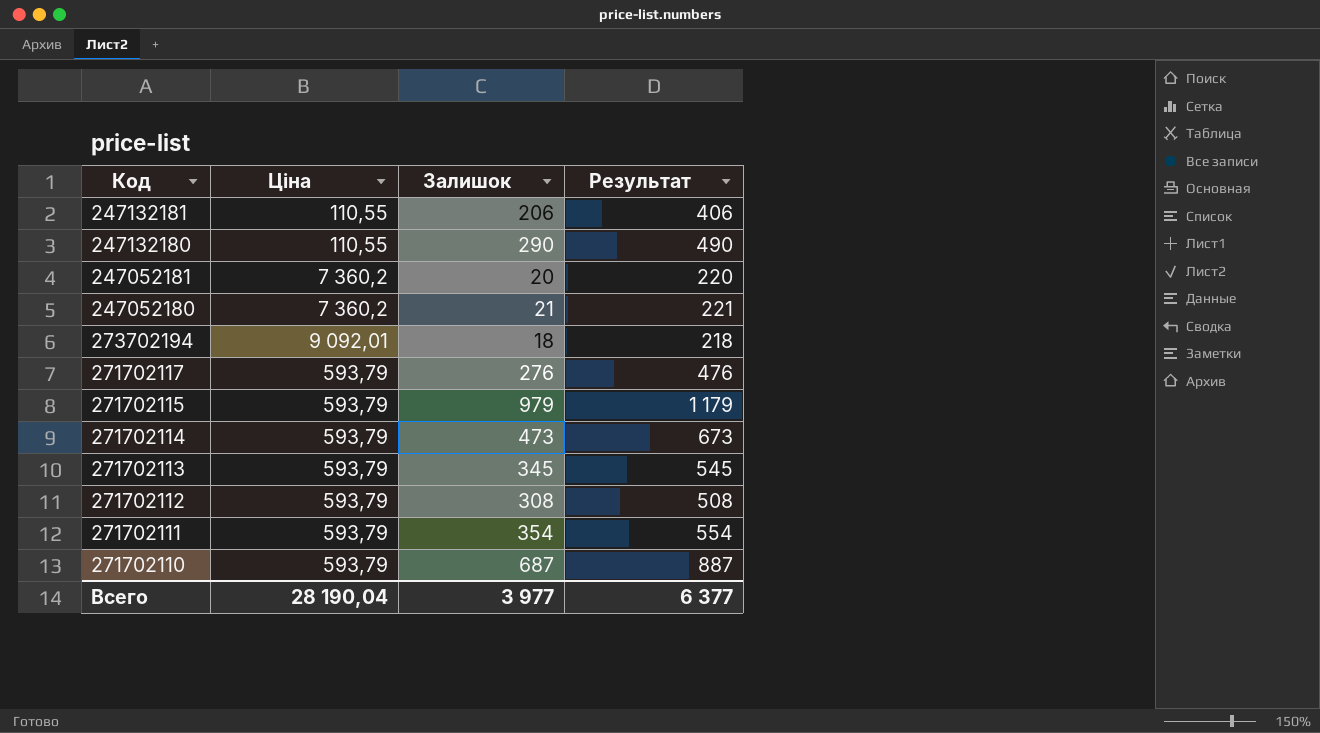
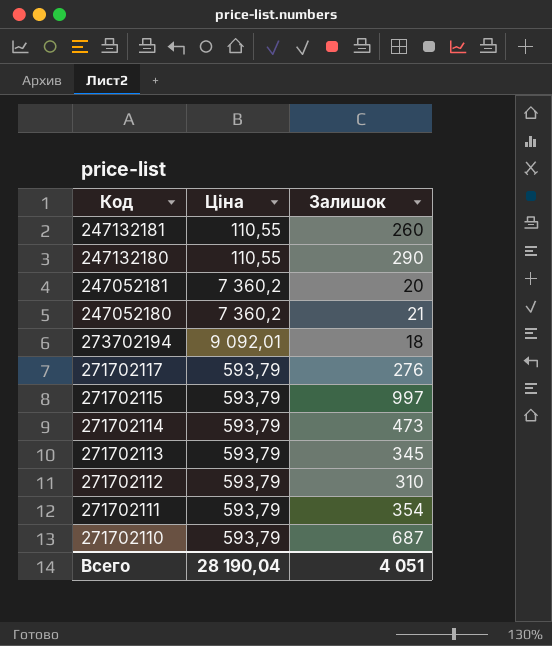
column Результат | formula: [Залишок] + 200 -> none
247132181 | Залишок: 206 -> 260
271702115 | Залишок: 979 -> 997
271702112 | Залишок: 308 -> 310
Всего | Залишок: 3 977 -> 4 051

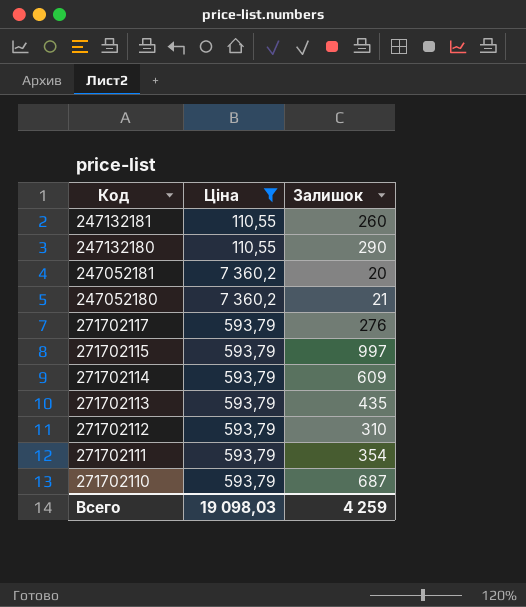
filter: none -> Ціна != 9 092,01
271702114 | Залишок: 473 -> 609
271702113 | Залишок: 345 -> 435
Всего | Ціна: 28 190,04 -> 19 098,03
Всего | Залишок: 4 051 -> 4 259

